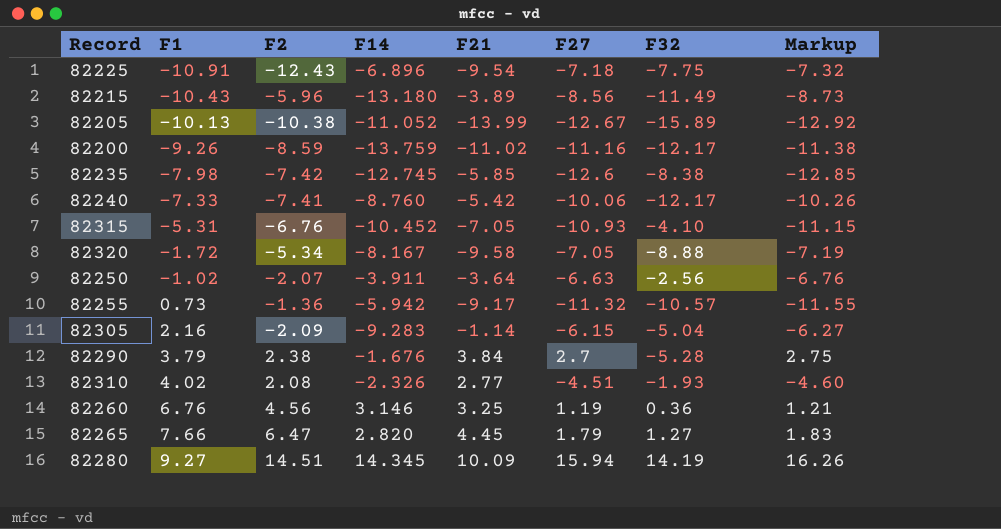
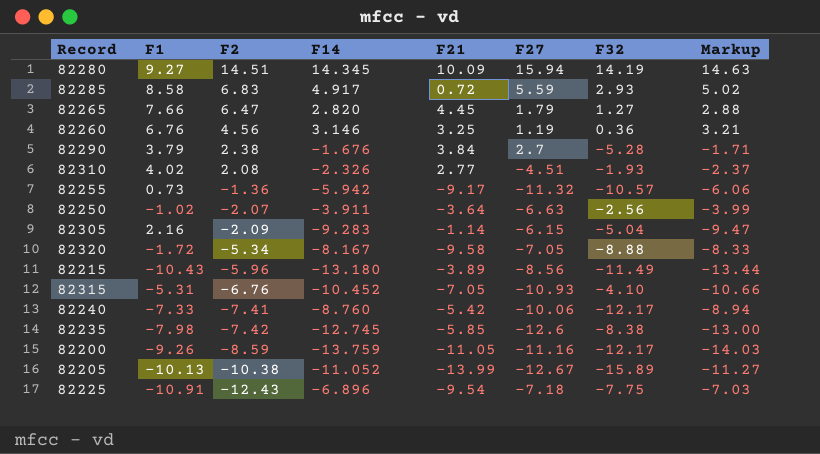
row order: F1 ascending -> F2 descending
column Markup | formula: [F27] * 1.02 -> [F14] * 1.02
row 82285: none -> 8.58 | 6.83 | 4.917 | 0.72 | 5.59 | 2.93 | 5.02
82200 | F21: -11.02 -> -11.05

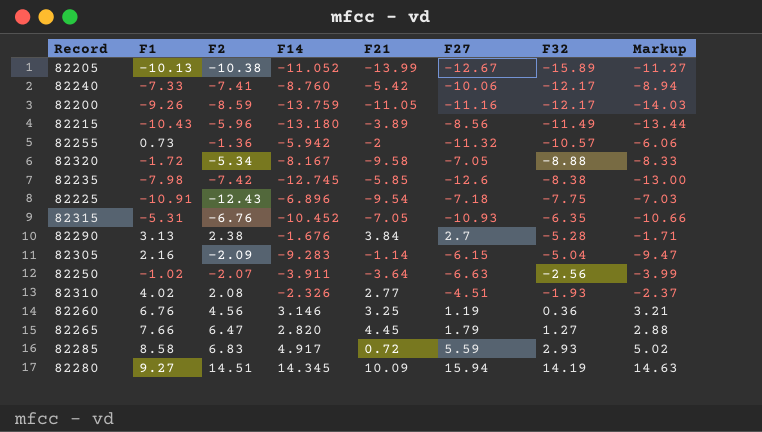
row order: F2 descending -> F32 ascending
82255 | F21: -9.17 -> -2
82315 | F32: -4.10 -> -6.35
82290 | F1: 3.79 -> 3.13

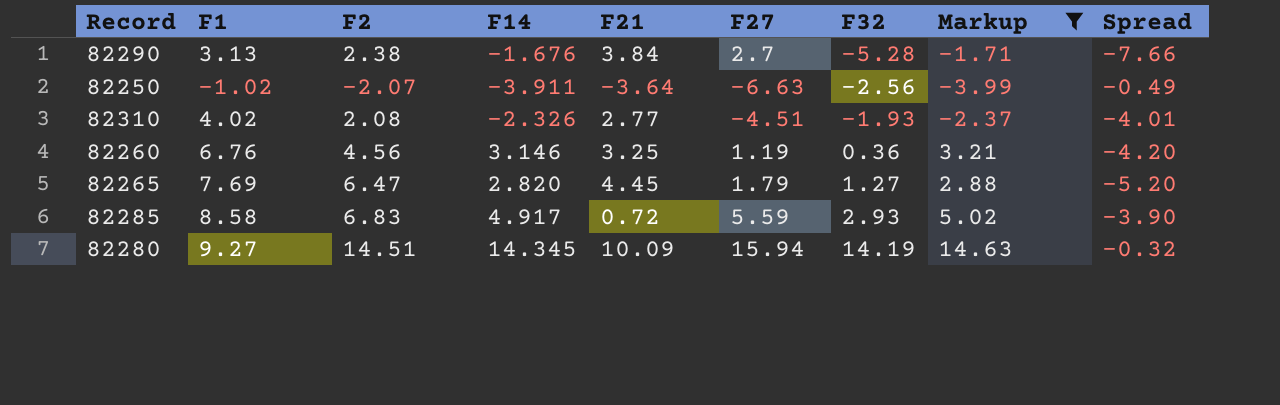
filter: none -> Markup >= -3.99
column Spread | formula: none -> [F32] - [F2]
82265 | F1: 7.66 -> 7.69

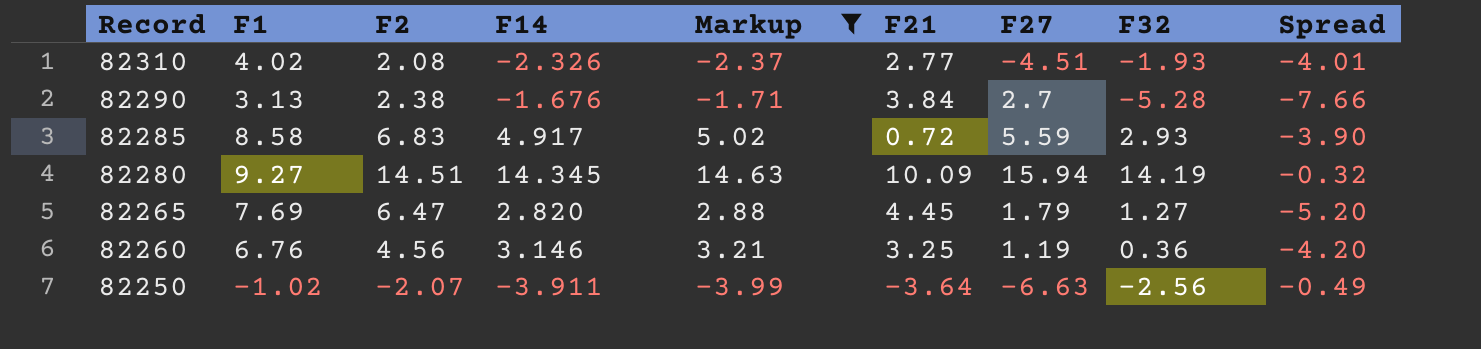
row order: F32 ascending -> Record descending
column Markup | position: 8 -> 5

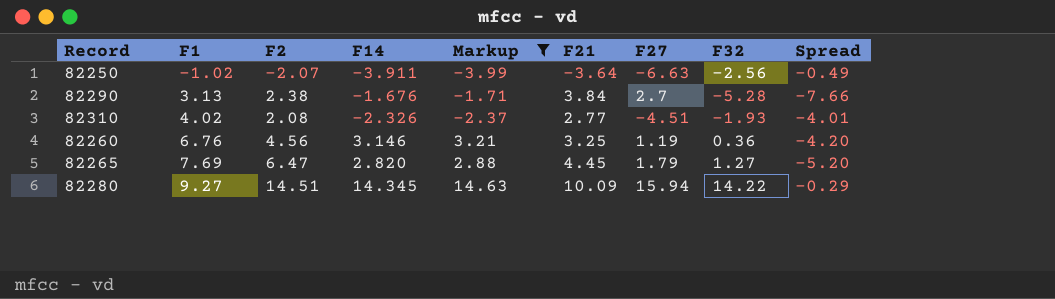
row order: Record descending -> F1 ascending
row 82285: 8.58 | 6.83 | 4.917 | 5.02 | 0.72 | 5.59 | 2.93 | -3.90 -> none
82280 | F32: 14.19 -> 14.22
82280 | Spread: -0.32 -> -0.29

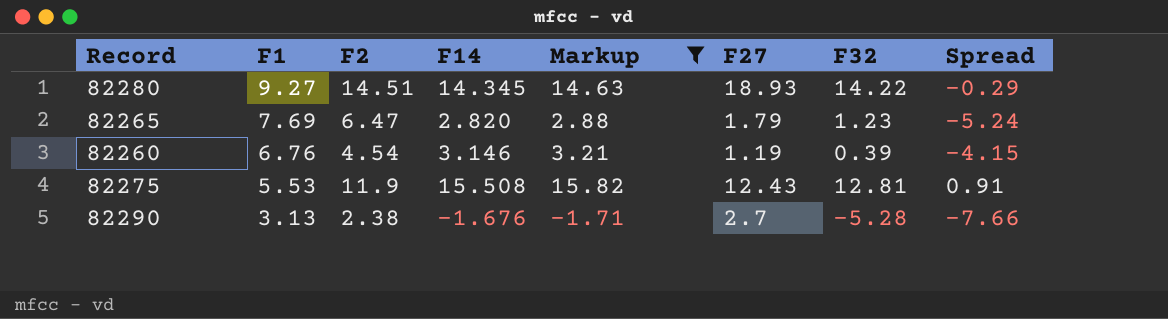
row order: F1 ascending -> F1 descending
column F21 | position: 6 -> none
row 82250: -1.02 | -2.07 | -3.911 | -3.99 | -3.64 | -6.63 | -2.56 | -0.49 -> none
row 82310: 4.02 | 2.08 | -2.326 | -2.37 | 2.77 | -4.51 | -1.93 | -4.01 -> none
82280 | F27: 15.94 -> 18.93
82265 | F32: 1.27 -> 1.23
82265 | Spread: -5.20 -> -5.24
82260 | F2: 4.56 -> 4.54
82260 | F32: 0.36 -> 0.39
82260 | Spread: -4.20 -> -4.15
row 82275: none -> 5.53 | 11.9 | 15.508 | 15.82 | 12.43 | 12.81 | 0.91

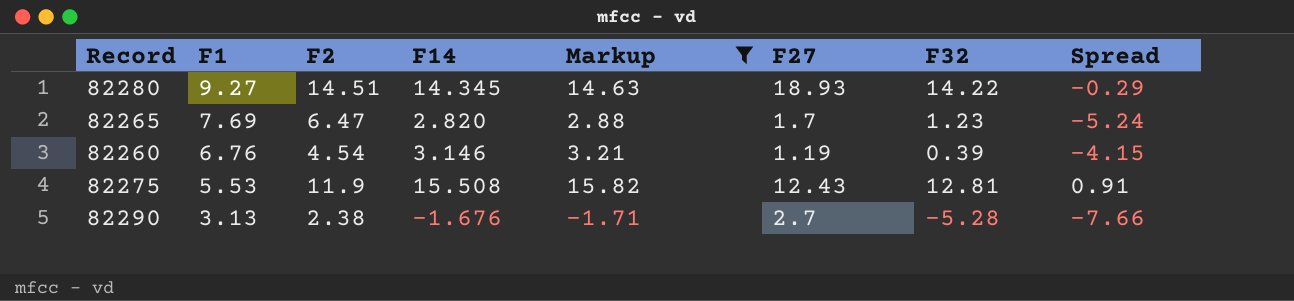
82265 | F27: 1.79 -> 1.7

